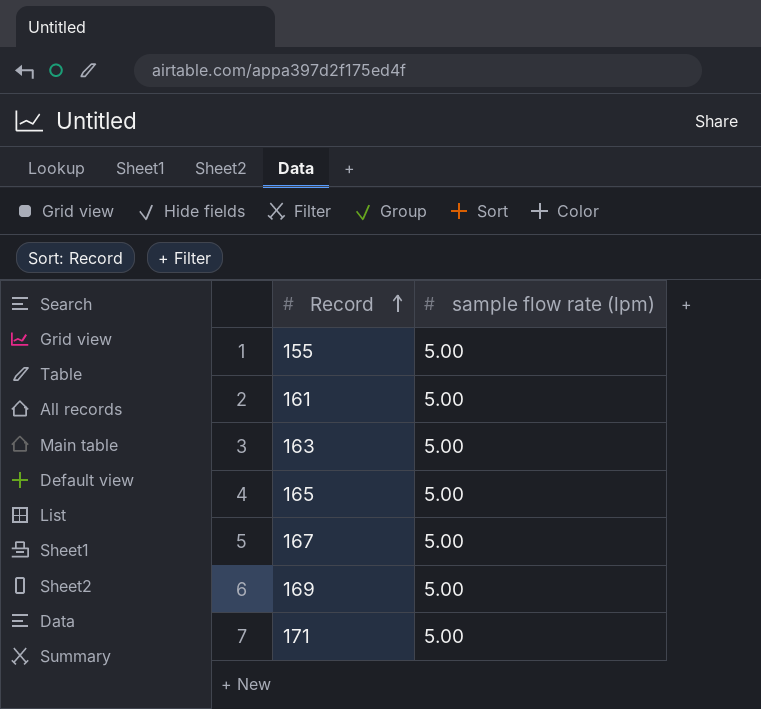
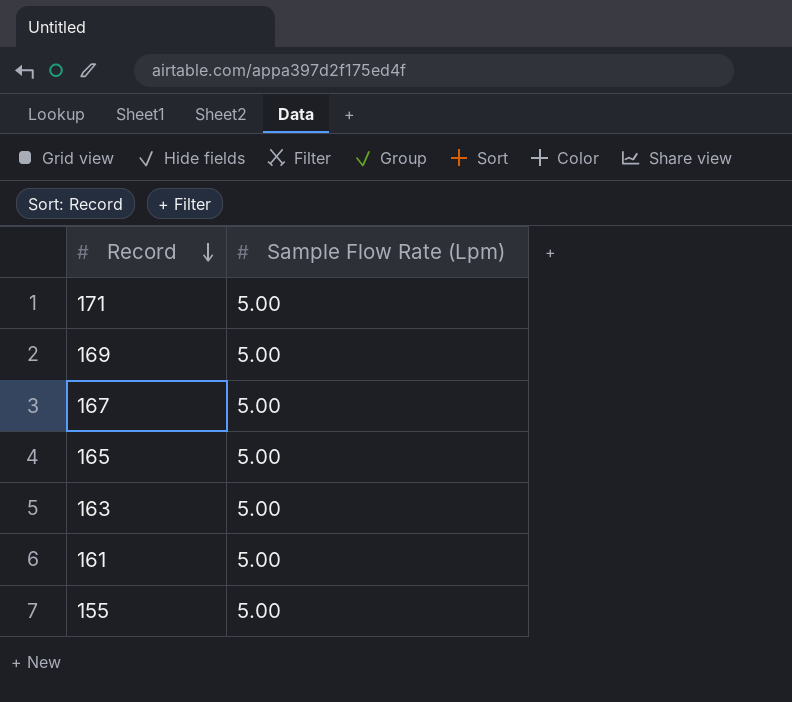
row order: Record ascending -> Record descending
column name: sample flow rate (lpm) -> Sample Flow Rate (Lpm)

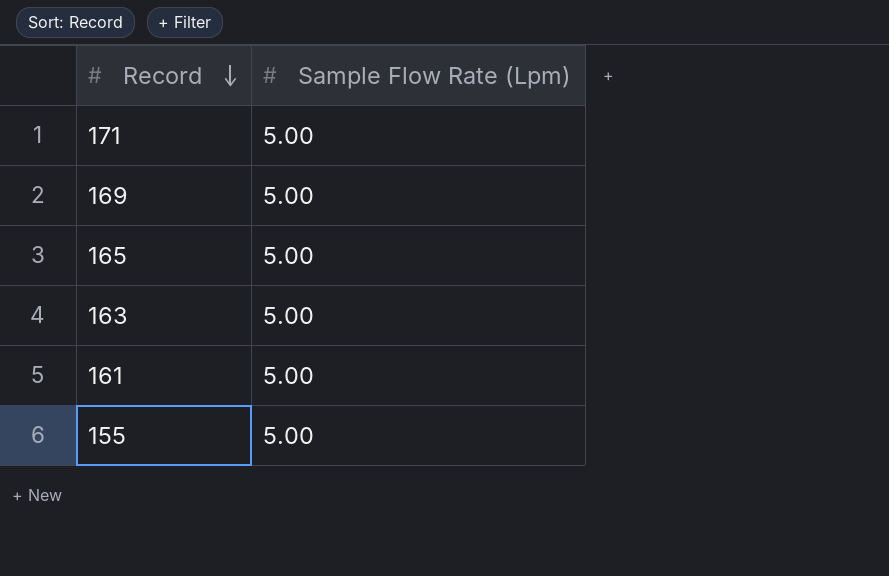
row 167: 5.00 -> none

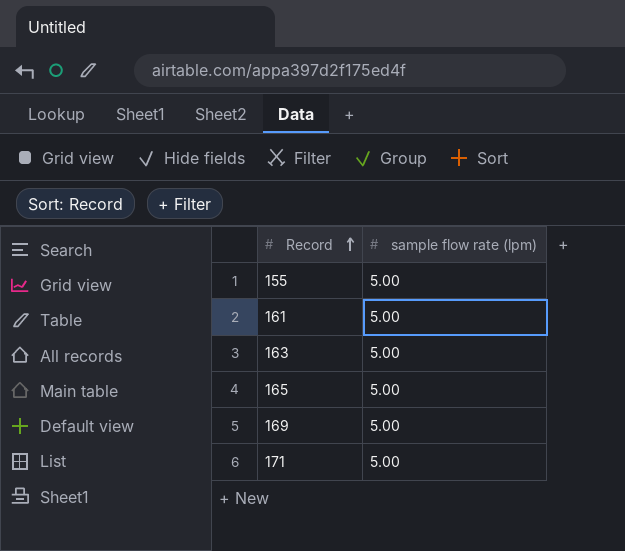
row order: Record descending -> Record ascending
column name: Sample Flow Rate (Lpm) -> sample flow rate (lpm)

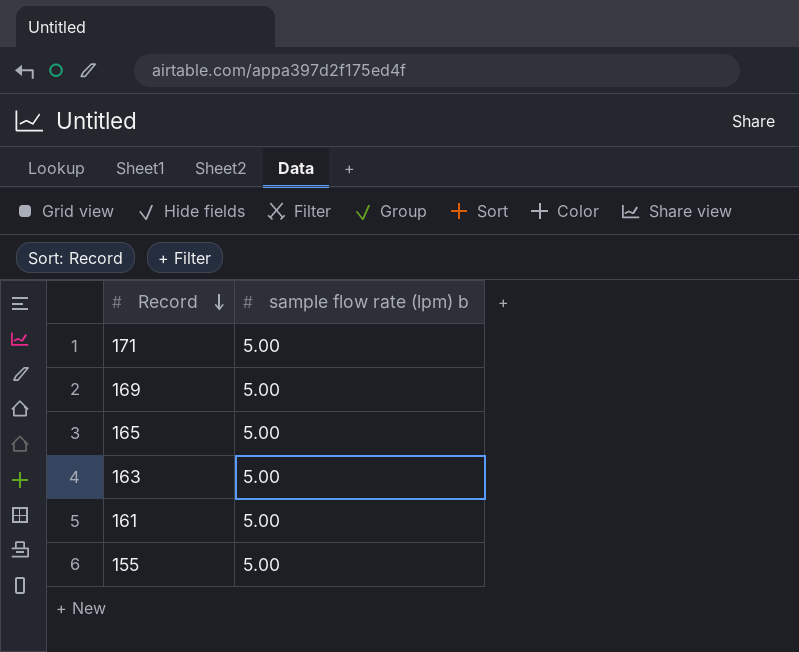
row order: Record ascending -> Record descending
column name: sample flow rate (lpm) -> sample flow rate (lpm) b

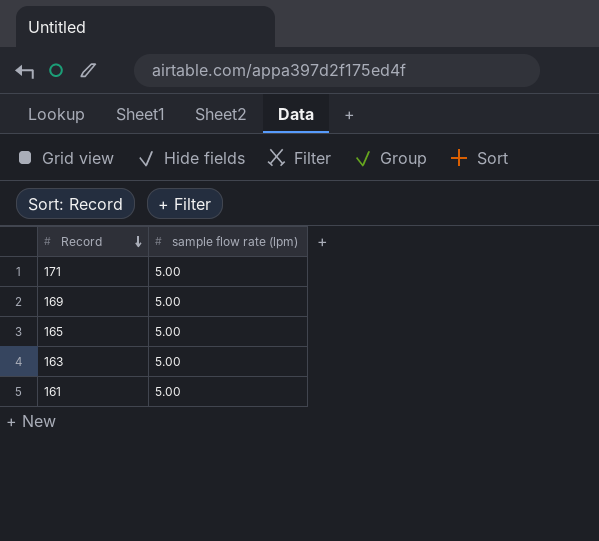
column name: sample flow rate (lpm) b -> sample flow rate (lpm)
row 155: 5.00 -> none

